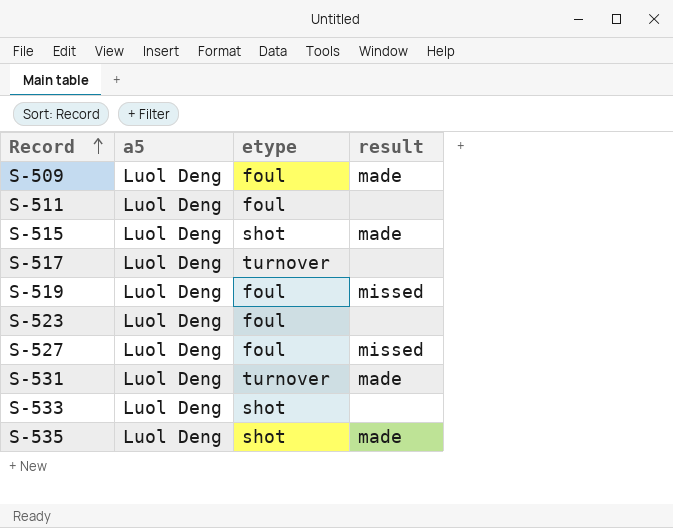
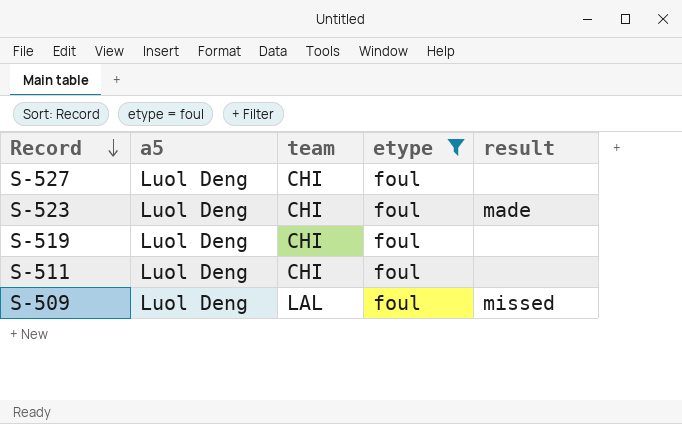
filter: none -> etype = foul
row order: Record ascending -> Record descending
column team | position: none -> 3
S-527 | result: missed -> none
S-523 | result: none -> made
S-519 | result: missed -> none
S-509 | result: made -> missed

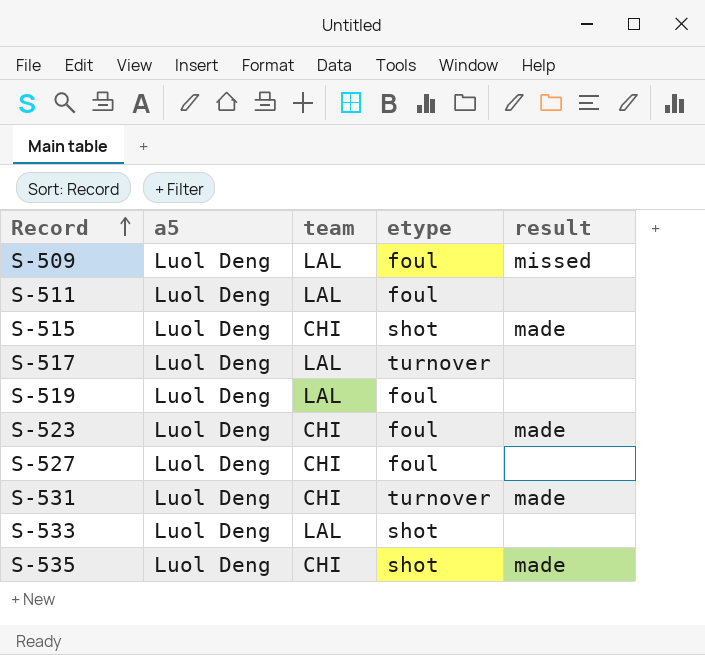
filter: etype = foul -> none
row order: Record descending -> Record ascending
S-511 | team: CHI -> LAL
S-519 | team: CHI -> LAL

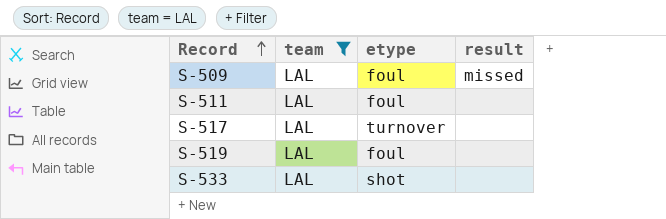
filter: none -> team = LAL
column a5 | position: 2 -> none

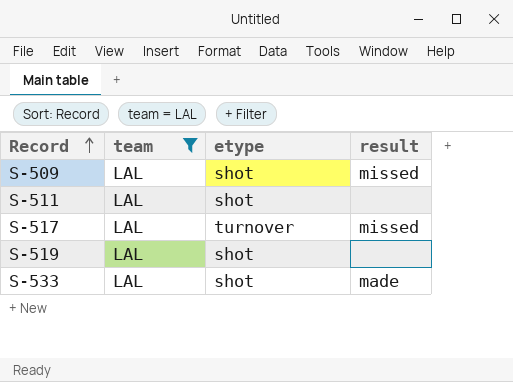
S-509 | etype: foul -> shot
S-511 | etype: foul -> shot
S-517 | result: none -> missed
S-519 | etype: foul -> shot
S-533 | result: none -> made

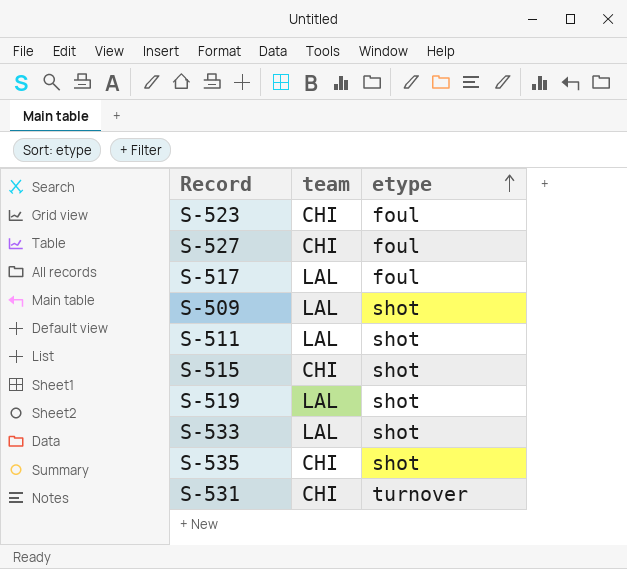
filter: team = LAL -> none
row order: Record ascending -> etype ascending
column result | position: 4 -> none
S-517 | etype: turnover -> foul

